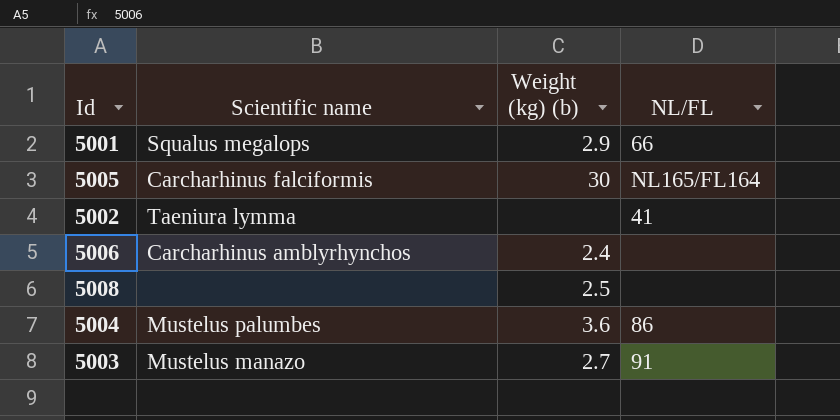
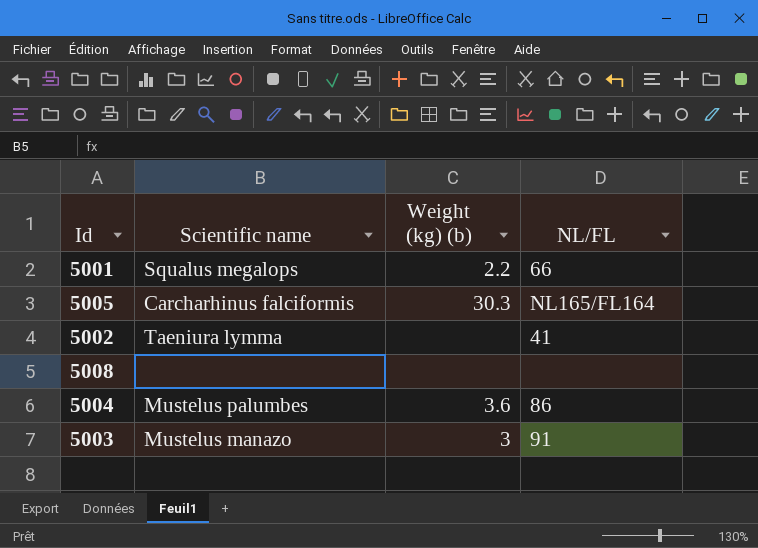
row 5006: Carcharhinus amblyrhynchos | 2.4 | none -> none
5001 | Weight (kg) (b): 2.9 -> 2.2
5005 | Weight (kg) (b): 30 -> 30.3
5008 | Weight (kg) (b): 2.5 -> none
5003 | Weight (kg) (b): 2.7 -> 3

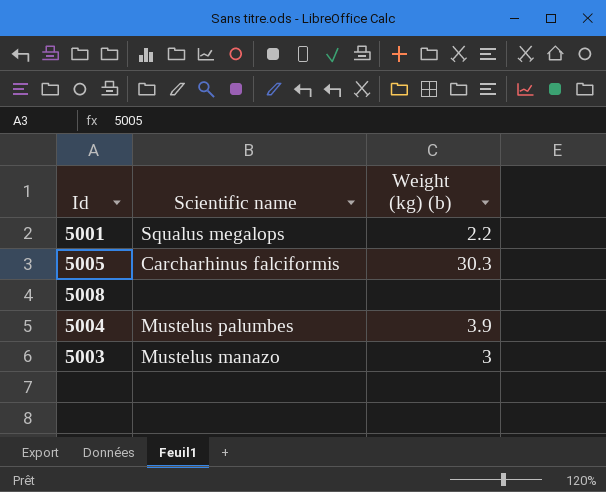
column NL/FL | position: 4 -> none
row 5002: Taeniura lymma | none | 41 -> none
5004 | Weight (kg) (b): 3.6 -> 3.9

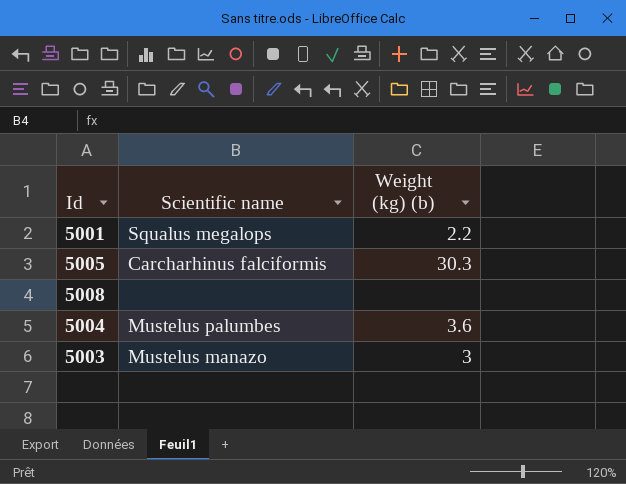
5004 | Weight (kg) (b): 3.9 -> 3.6

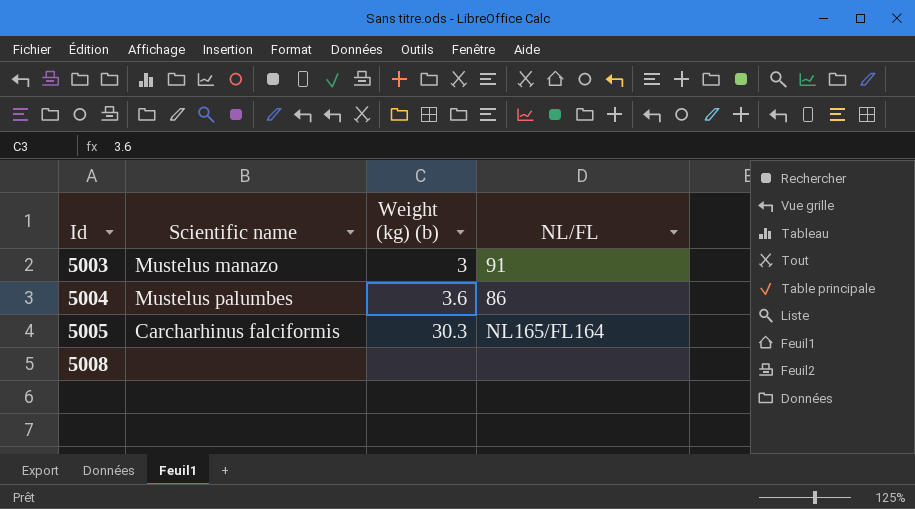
row order: none -> Id ascending
column NL/FL | position: none -> 4
row 5001: Squalus megalops | 2.2 -> none

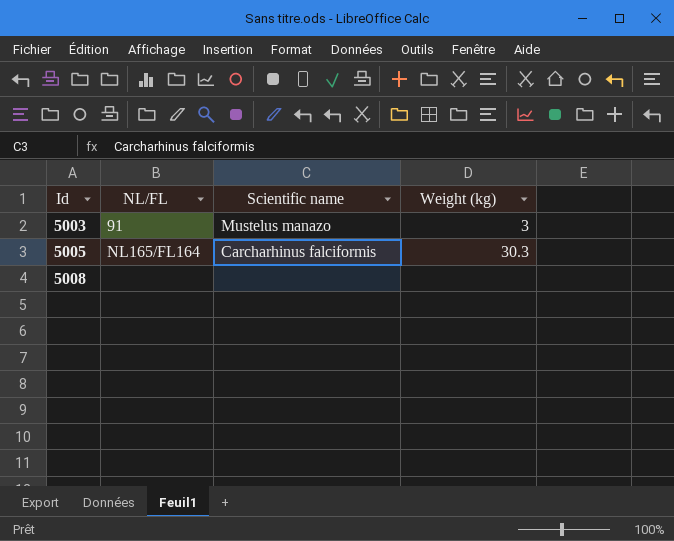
column NL/FL | position: 4 -> 2
column name: Weight (kg) (b) -> Weight (kg)
row 5004: Mustelus palumbes | 3.6 | 86 -> none

